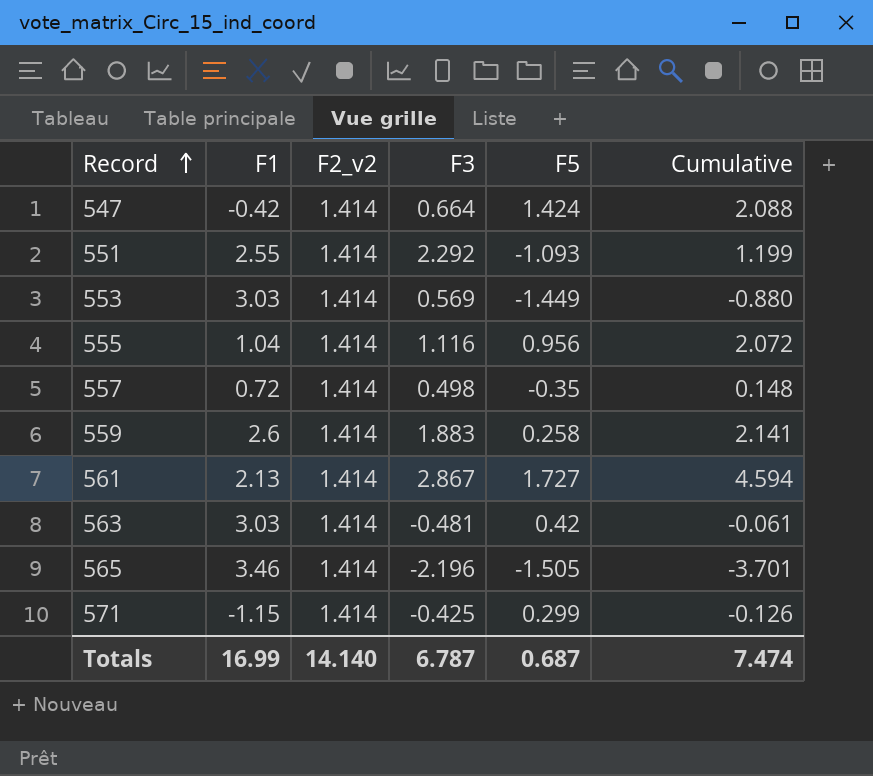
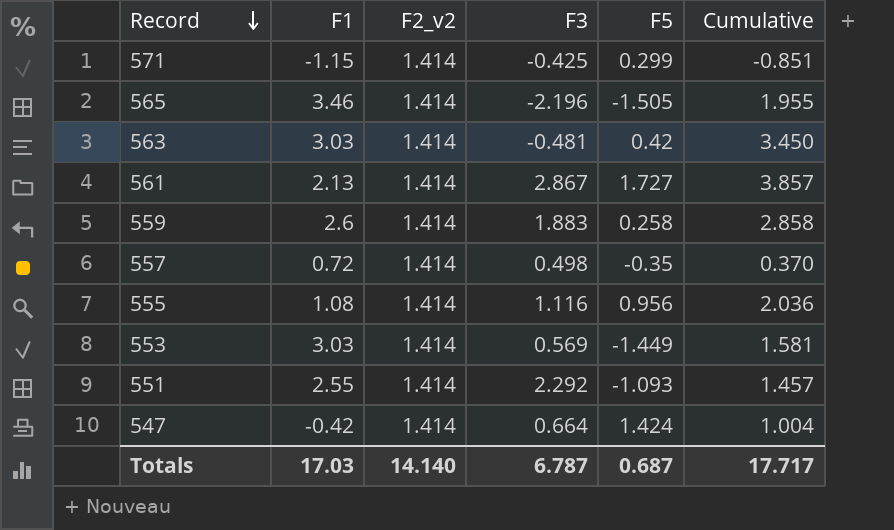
row order: Record ascending -> Record descending
column Cumulative | formula: [F3] + [F5] -> [F1] + [F5]
555 | F1: 1.04 -> 1.08
Totals | F1: 16.99 -> 17.03
Totals | Cumulative: 7.474 -> 17.717

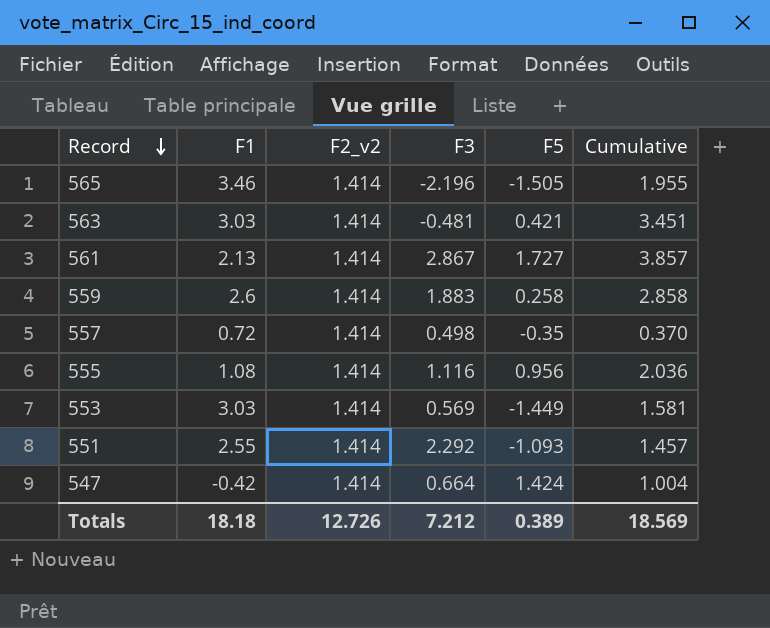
row 571: -1.15 | 1.414 | -0.425 | 0.299 | -0.851 -> none
563 | F5: 0.42 -> 0.421
563 | Cumulative: 3.450 -> 3.451
Totals | F1: 17.03 -> 18.18
Totals | F2_v2: 14.140 -> 12.726
Totals | F3: 6.787 -> 7.212
Totals | F5: 0.687 -> 0.389
Totals | Cumulative: 17.717 -> 18.569

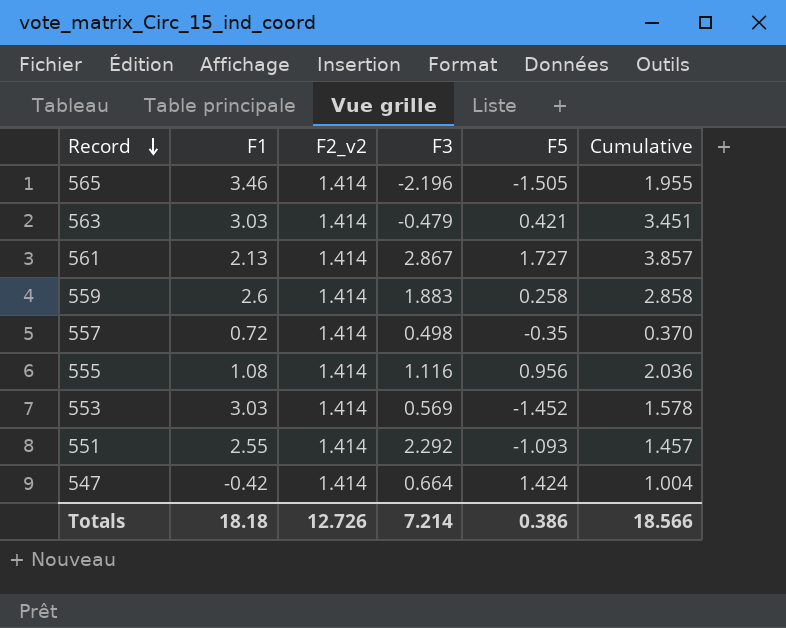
563 | F3: -0.481 -> -0.479
553 | F5: -1.449 -> -1.452
553 | Cumulative: 1.581 -> 1.578
Totals | F3: 7.212 -> 7.214
Totals | F5: 0.389 -> 0.386
Totals | Cumulative: 18.569 -> 18.566

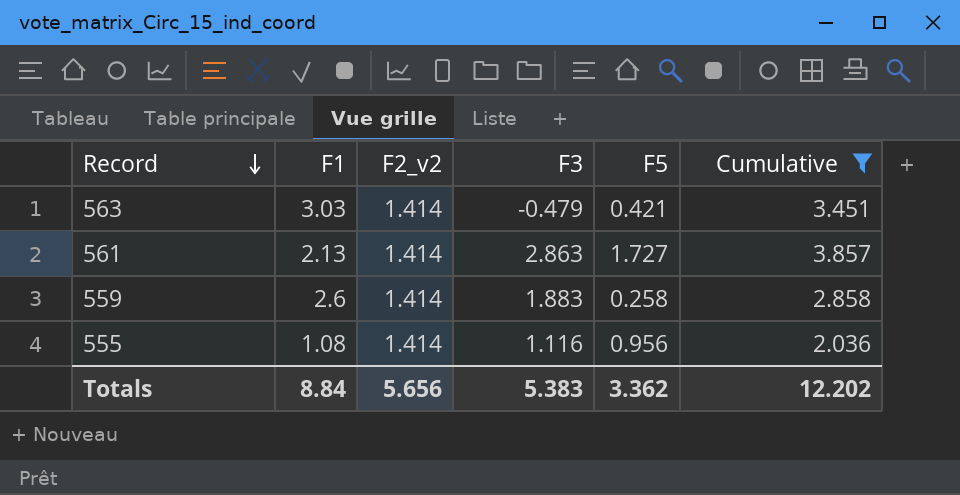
filter: none -> Cumulative >= 2.036
561 | F3: 2.867 -> 2.863
Totals | F1: 18.18 -> 8.84
Totals | F2_v2: 12.726 -> 5.656
Totals | F3: 7.214 -> 5.383
Totals | F5: 0.386 -> 3.362
Totals | Cumulative: 18.566 -> 12.202

